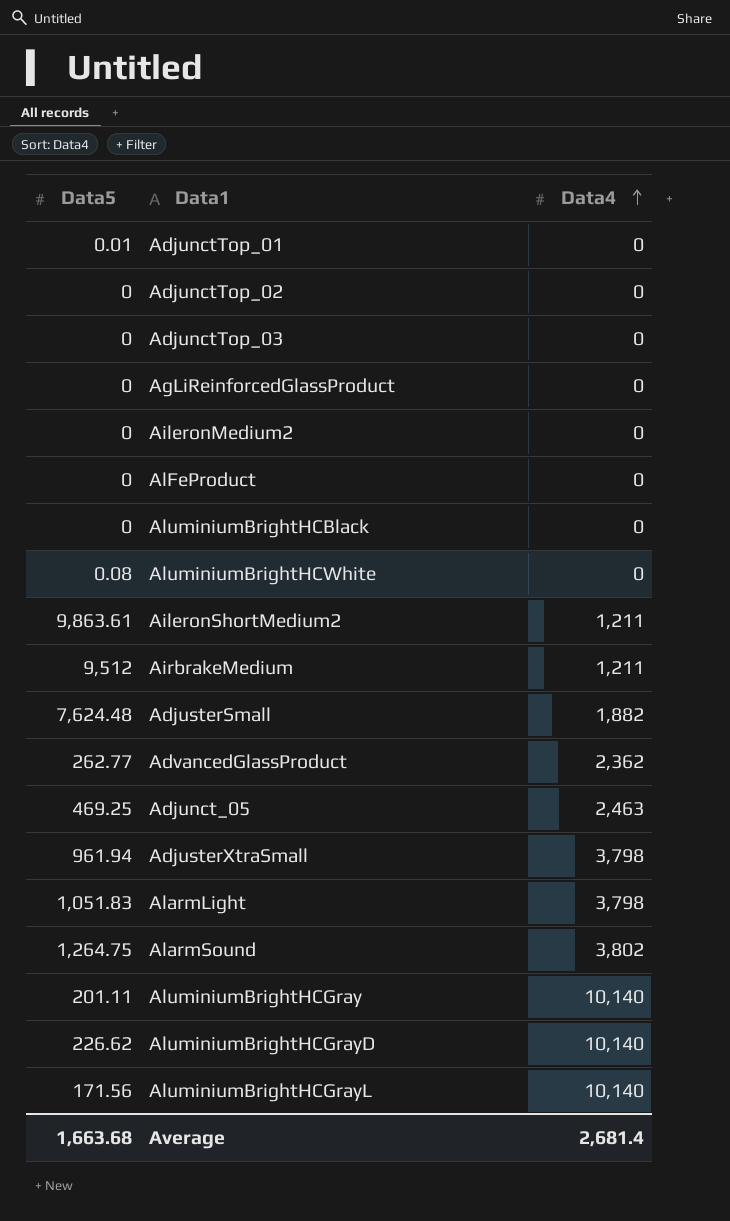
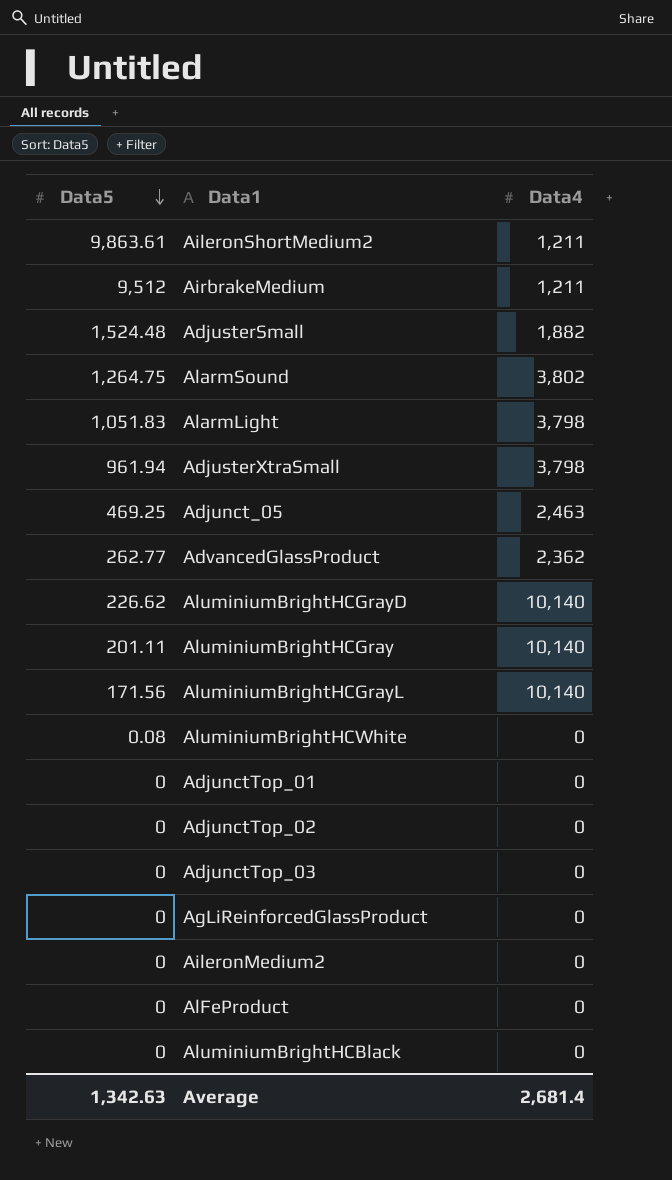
row order: Data4 ascending -> Data5 descending
AdjusterSmall | Data5: 7,624.48 -> 1,524.48
AdjunctTop_01 | Data5: 0.01 -> 0
Average | Data5: 1,663.68 -> 1,342.63

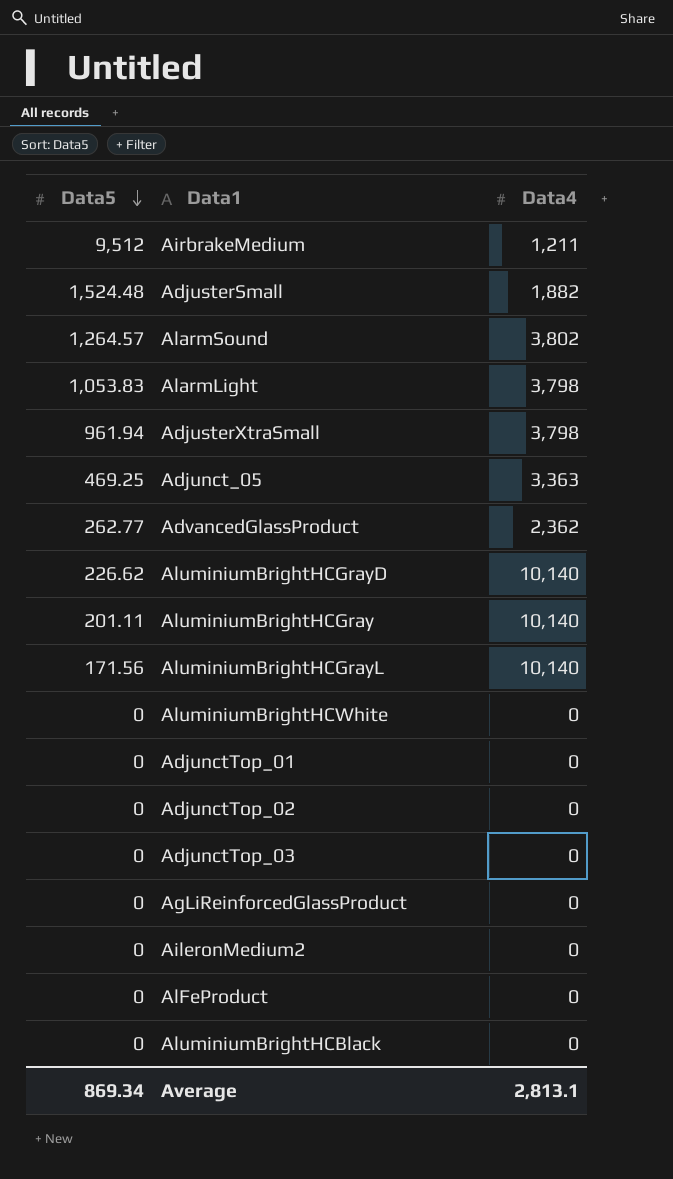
row AileronShortMedium2: 9,863.61 | 1,211 -> none
AlarmSound | Data5: 1,264.75 -> 1,264.57
AlarmLight | Data5: 1,051.83 -> 1,053.83
Adjunct_05 | Data4: 2,463 -> 3,363
AluminiumBrightHCWhite | Data5: 0.08 -> 0
Average | Data5: 1,342.63 -> 869.34
Average | Data4: 2,681.4 -> 2,813.1

